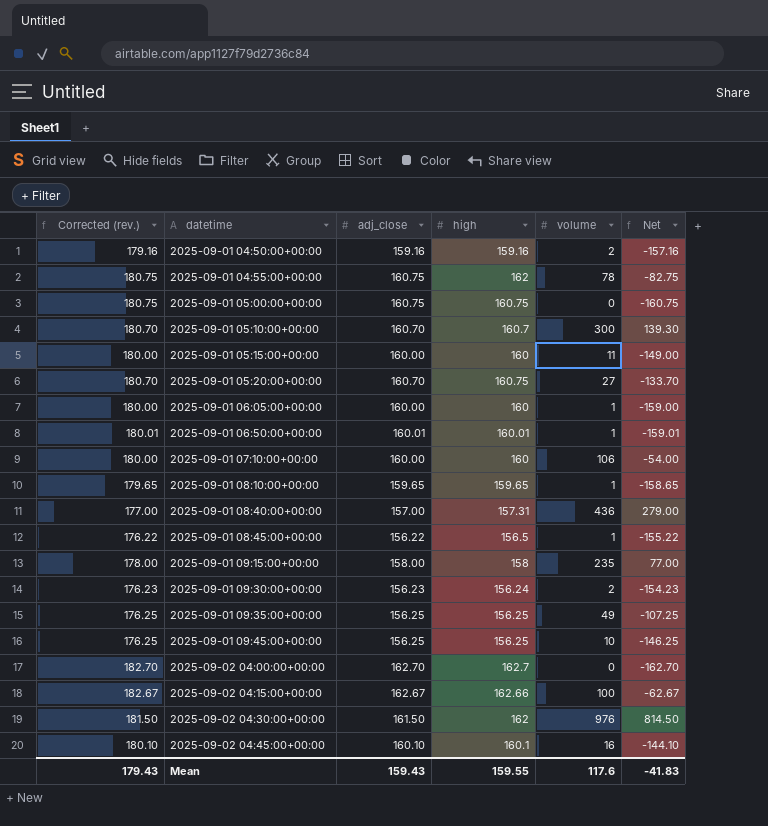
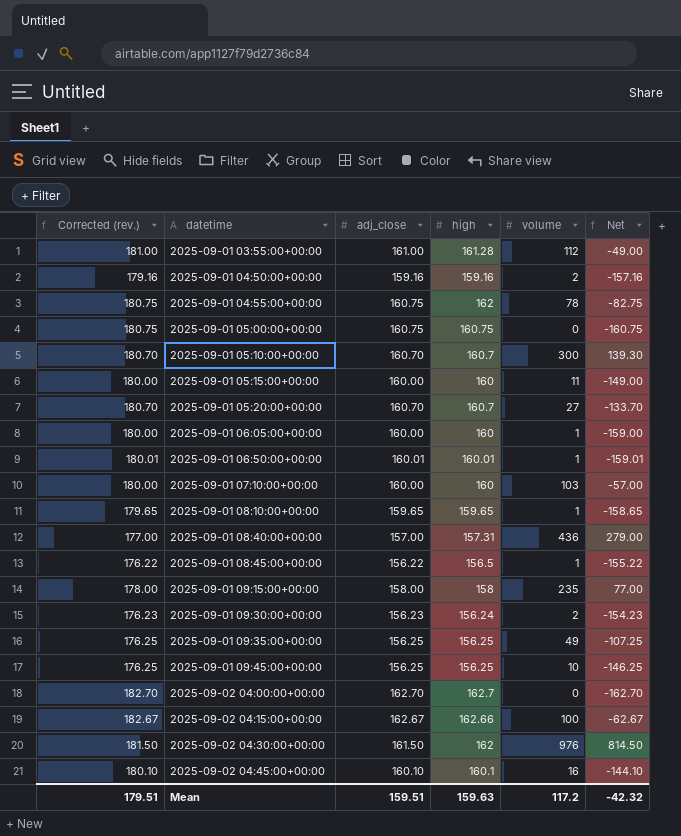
row 2025-09-01 03:55:00+00:00: none -> 181.00 | 161.00 | 161.28 | 112 | -49.00
2025-09-01 05:20:00+00:00 | high: 160.75 -> 160.7
2025-09-01 07:10:00+00:00 | volume: 106 -> 103
2025-09-01 07:10:00+00:00 | Net: -54.00 -> -57.00
Mean | Corrected (rev.): 179.43 -> 179.51
Mean | adj_close: 159.43 -> 159.51
Mean | high: 159.55 -> 159.63
Mean | volume: 117.6 -> 117.2
Mean | Net: -41.83 -> -42.32

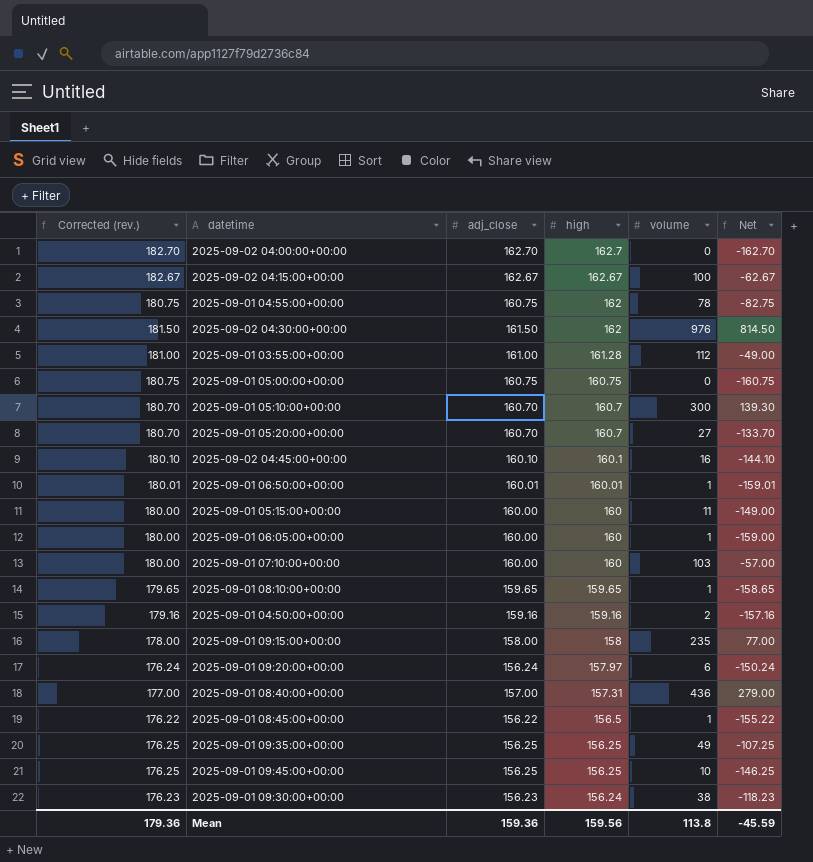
row order: datetime ascending -> high descending
2025-09-02 04:15:00+00:00 | high: 162.66 -> 162.67
row 2025-09-01 09:20:00+00:00: none -> 176.24 | 156.24 | 157.97 | 6 | -150.24
2025-09-01 09:30:00+00:00 | volume: 2 -> 38
2025-09-01 09:30:00+00:00 | Net: -154.23 -> -118.23
Mean | Corrected (rev.): 179.51 -> 179.36
Mean | adj_close: 159.51 -> 159.36
Mean | high: 159.63 -> 159.56
Mean | volume: 117.2 -> 113.8
Mean | Net: -42.32 -> -45.59

